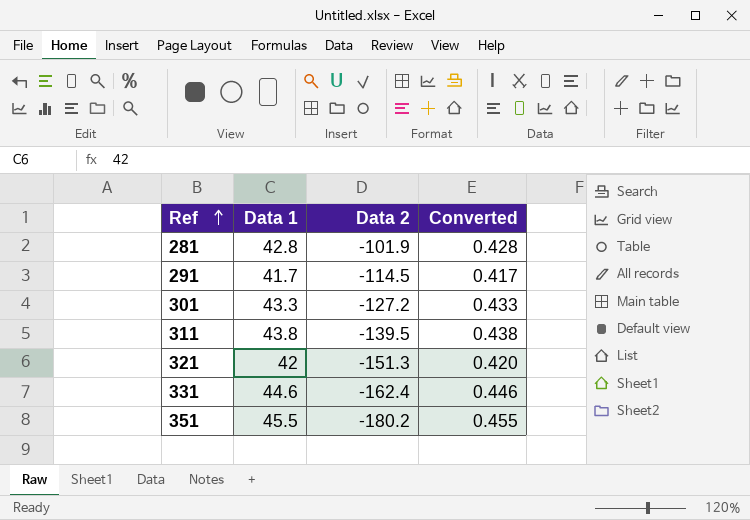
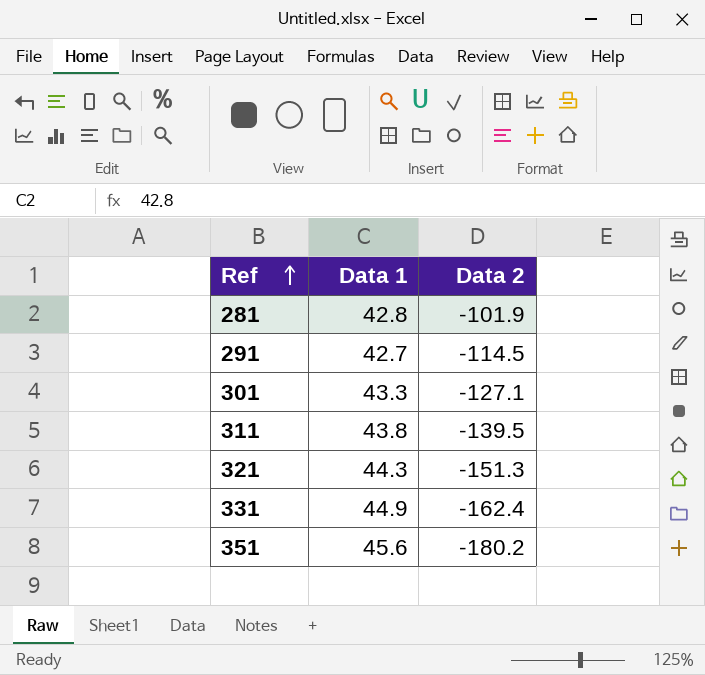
column Converted | formula: [Data 1] * 0.01 -> none
291 | Data 1: 41.7 -> 42.7
301 | Data 2: -127.2 -> -127.1
321 | Data 1: 42 -> 44.3
331 | Data 1: 44.6 -> 44.9
351 | Data 1: 45.5 -> 45.6

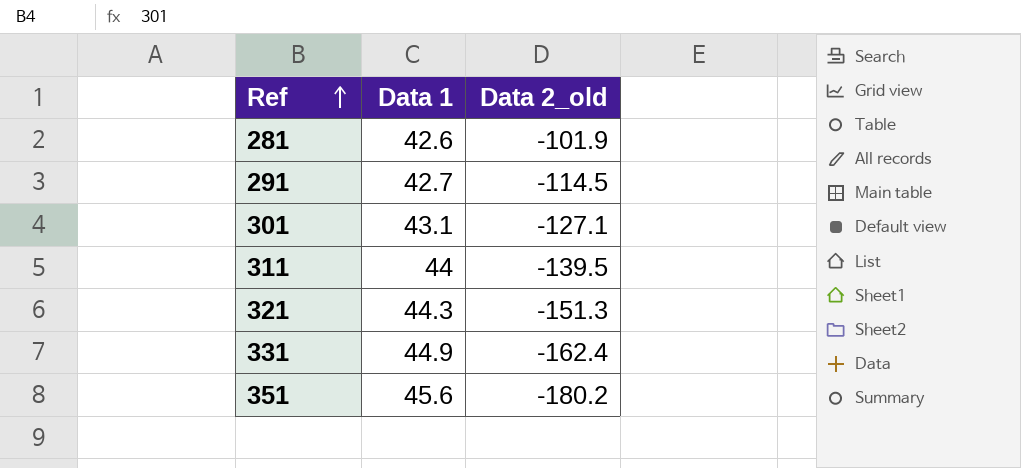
column name: Data 2 -> Data 2_old
281 | Data 1: 42.8 -> 42.6
301 | Data 1: 43.3 -> 43.1
311 | Data 1: 43.8 -> 44

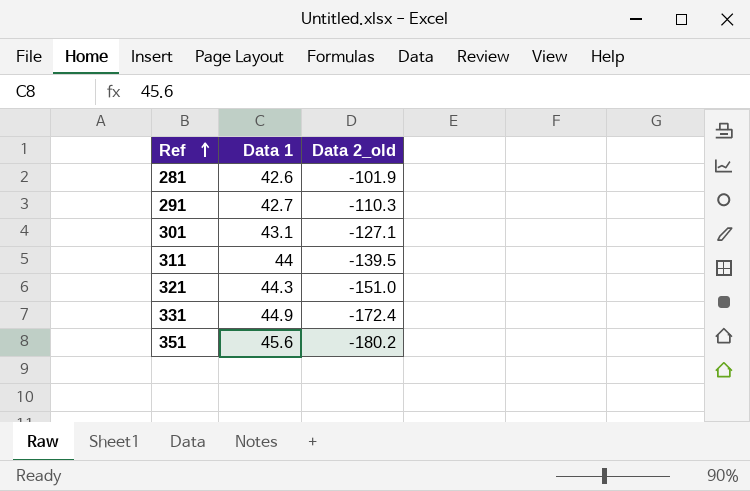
291 | Data 2_old: -114.5 -> -110.3
321 | Data 2_old: -151.3 -> -151.0
331 | Data 2_old: -162.4 -> -172.4

